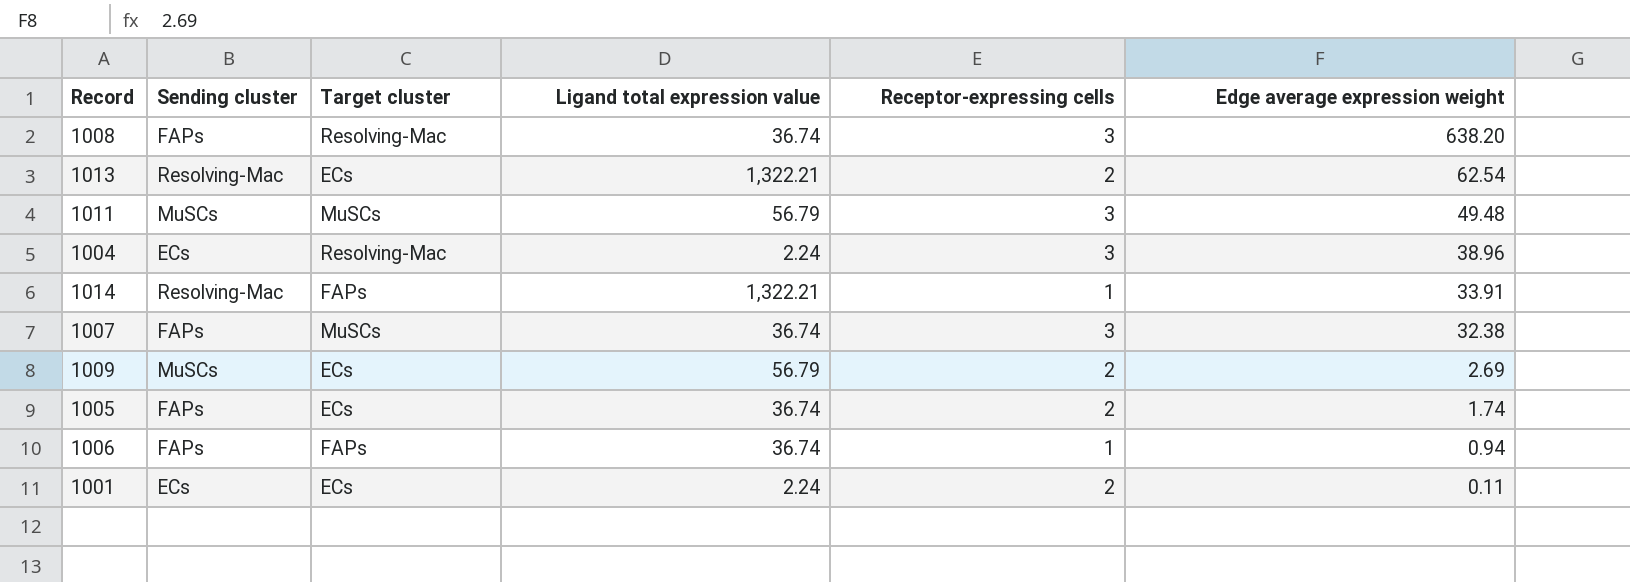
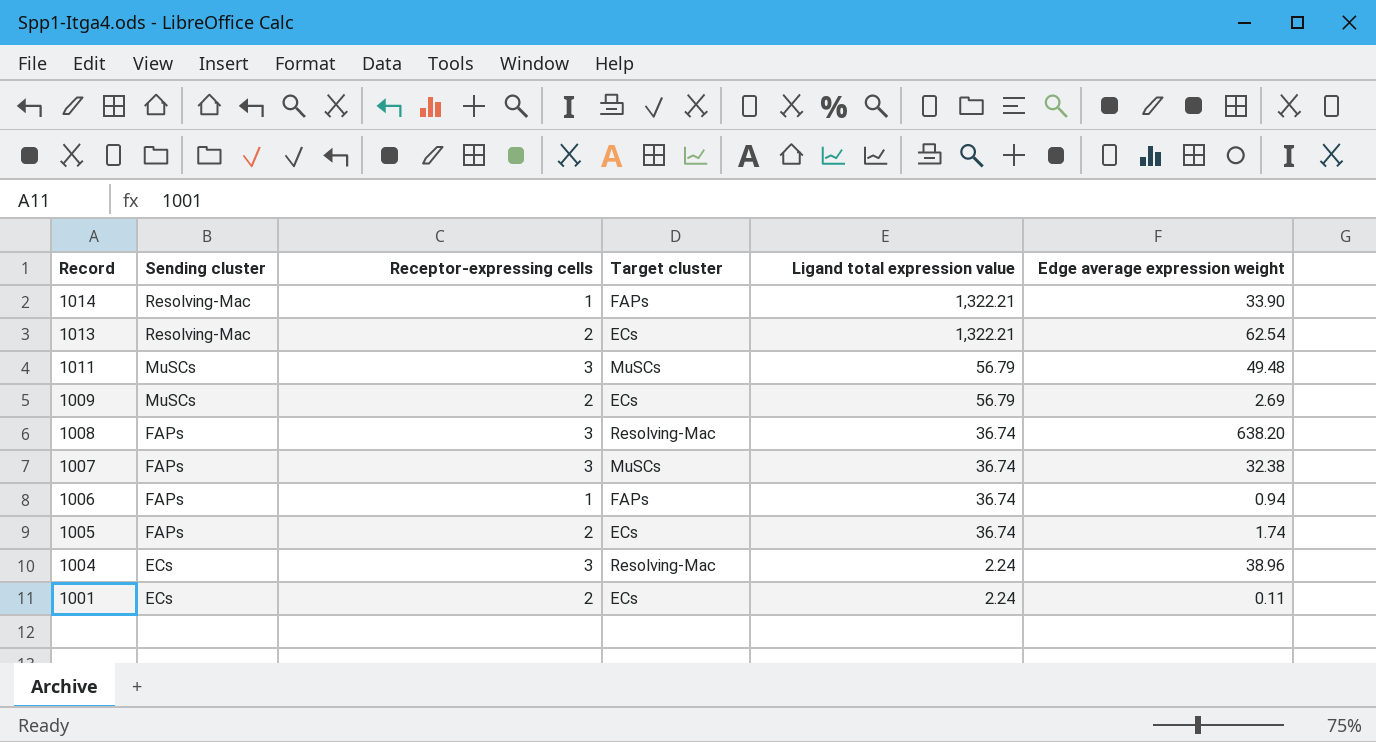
row order: Edge average expression weight descending -> Record descending
column Receptor-expressing cells | position: 5 -> 3
1014 | Edge average expression weight: 33.91 -> 33.90

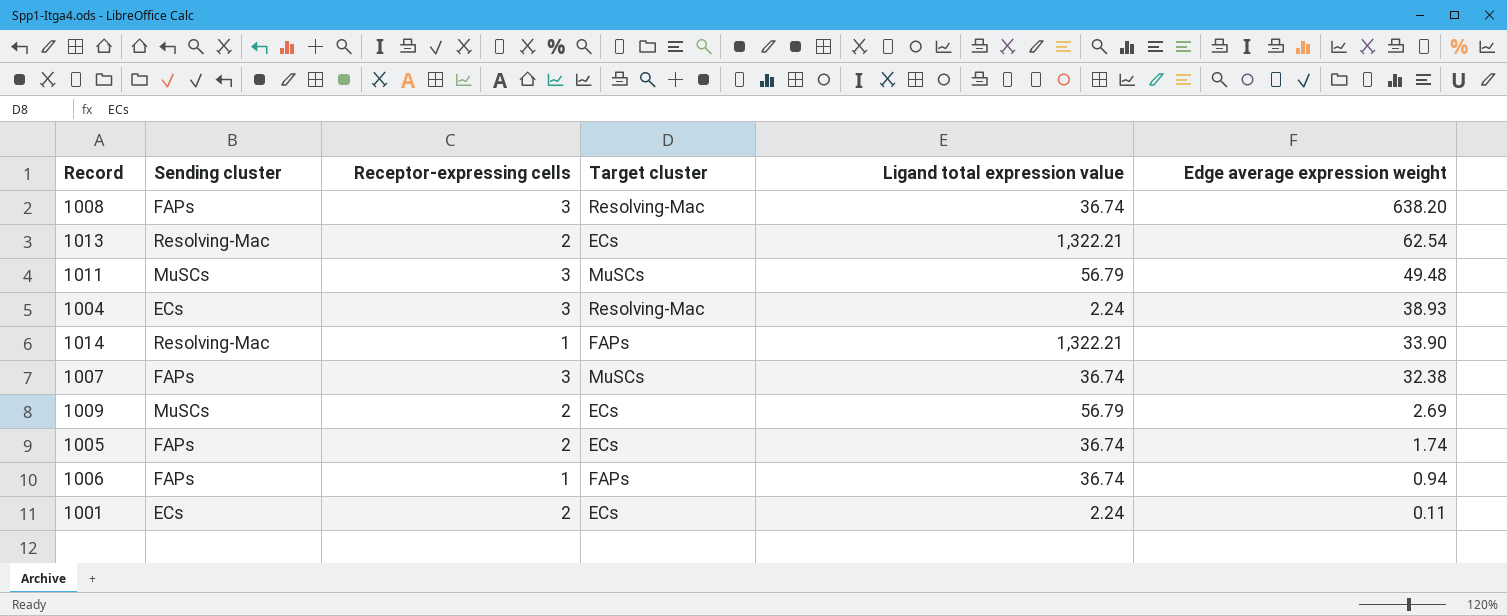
row order: Record descending -> Edge average expression weight descending
1004 | Edge average expression weight: 38.96 -> 38.93

